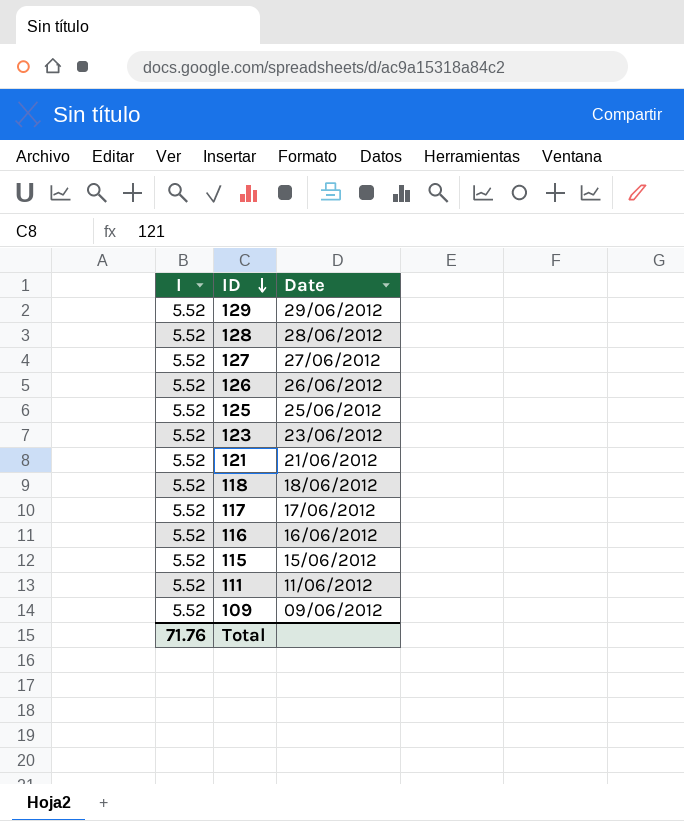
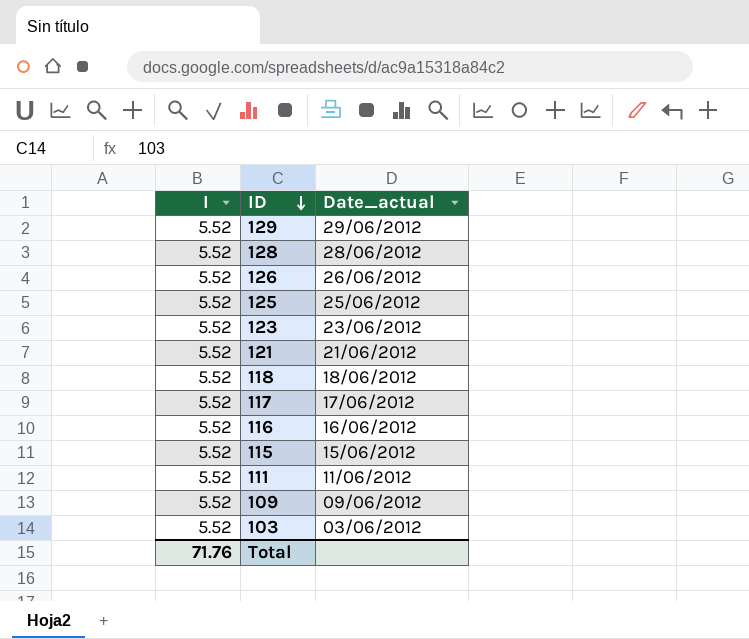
column name: Date -> Date_actual
row 127: 5.52 | 27/06/2012 -> none
row 103: none -> 5.52 | 03/06/2012

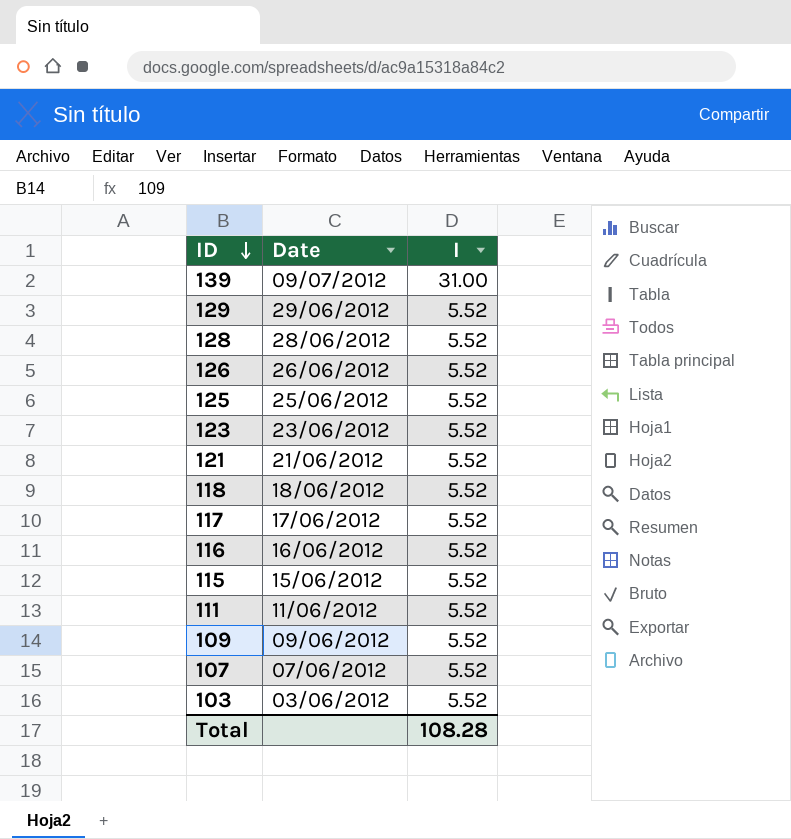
column name: Date_actual -> Date
column I | position: 1 -> 3
row 139: none -> 09/07/2012 | 31.00
row 107: none -> 07/06/2012 | 5.52
Total | I: 71.76 -> 108.28

